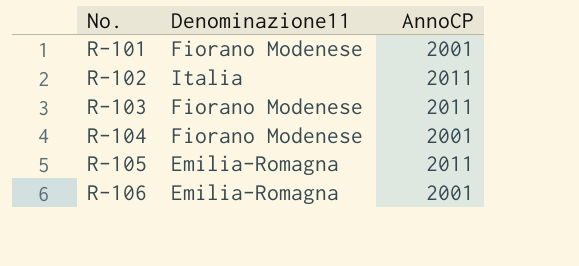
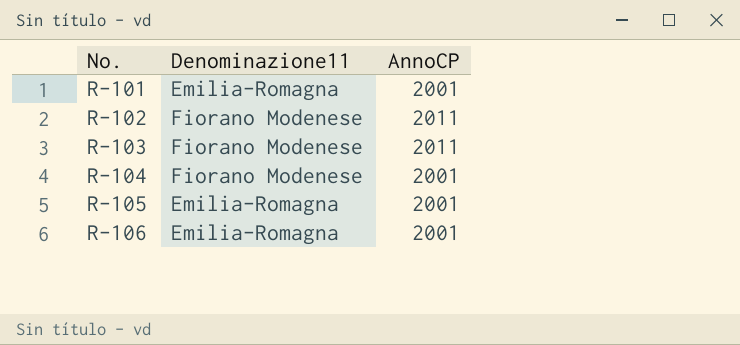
R-101 | Denominazione11: Fiorano Modenese -> Emilia-Romagna
R-102 | Denominazione11: Italia -> Fiorano Modenese
R-105 | AnnoCP: 2011 -> 2001

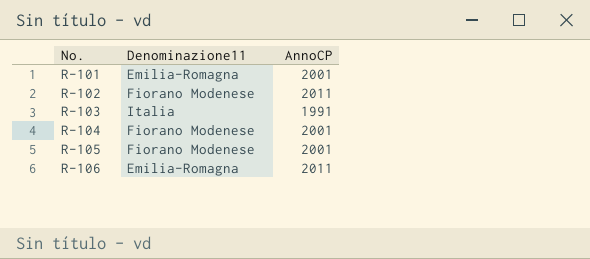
R-103 | Denominazione11: Fiorano Modenese -> Italia
R-103 | AnnoCP: 2011 -> 1991
R-105 | Denominazione11: Emilia-Romagna -> Fiorano Modenese
R-106 | AnnoCP: 2001 -> 2011

